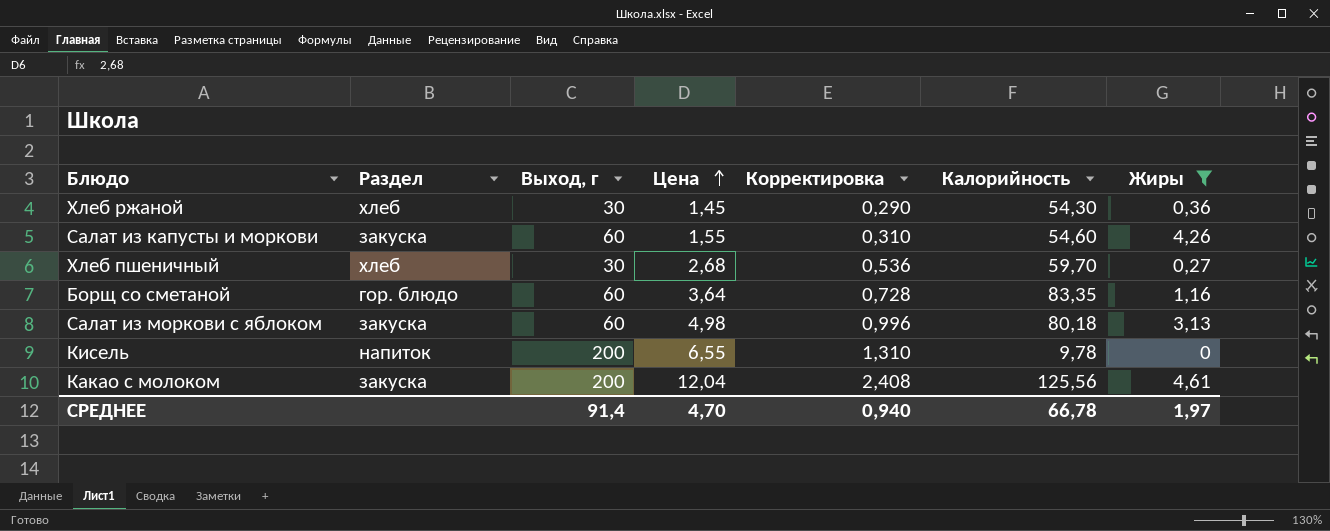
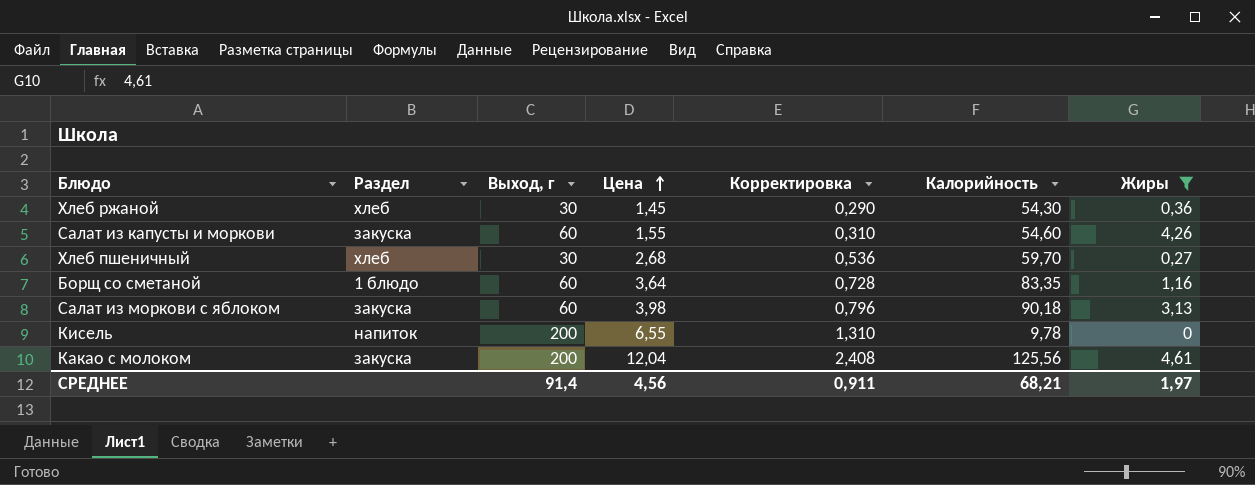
Борщ со сметаной | Раздел: гор. блюдо -> 1 блюдо
Салат из моркови с яблоком | Цена: 4,98 -> 3,98
Салат из моркови с яблоком | Корректировка: 0,996 -> 0,796
Салат из моркови с яблоком | Калорийность: 80,18 -> 90,18
СРЕДНЕЕ | Цена: 4,70 -> 4,56
СРЕДНЕЕ | Корректировка: 0,940 -> 0,911
СРЕДНЕЕ | Калорийность: 66,78 -> 68,21

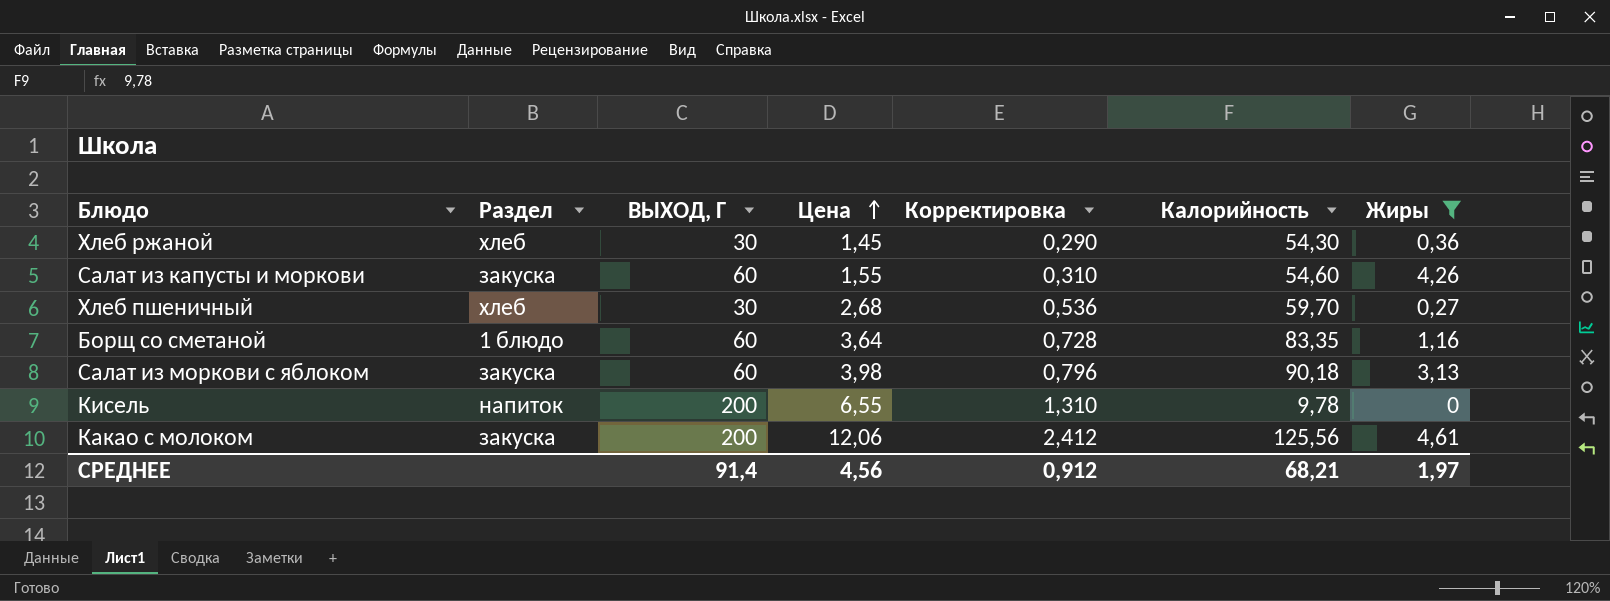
column name: Выход, г -> ВЫХОД, Г
Какао с молоком | Цена: 12,04 -> 12,06
Какао с молоком | Корректировка: 2,408 -> 2,412
СРЕДНЕЕ | Корректировка: 0,911 -> 0,912

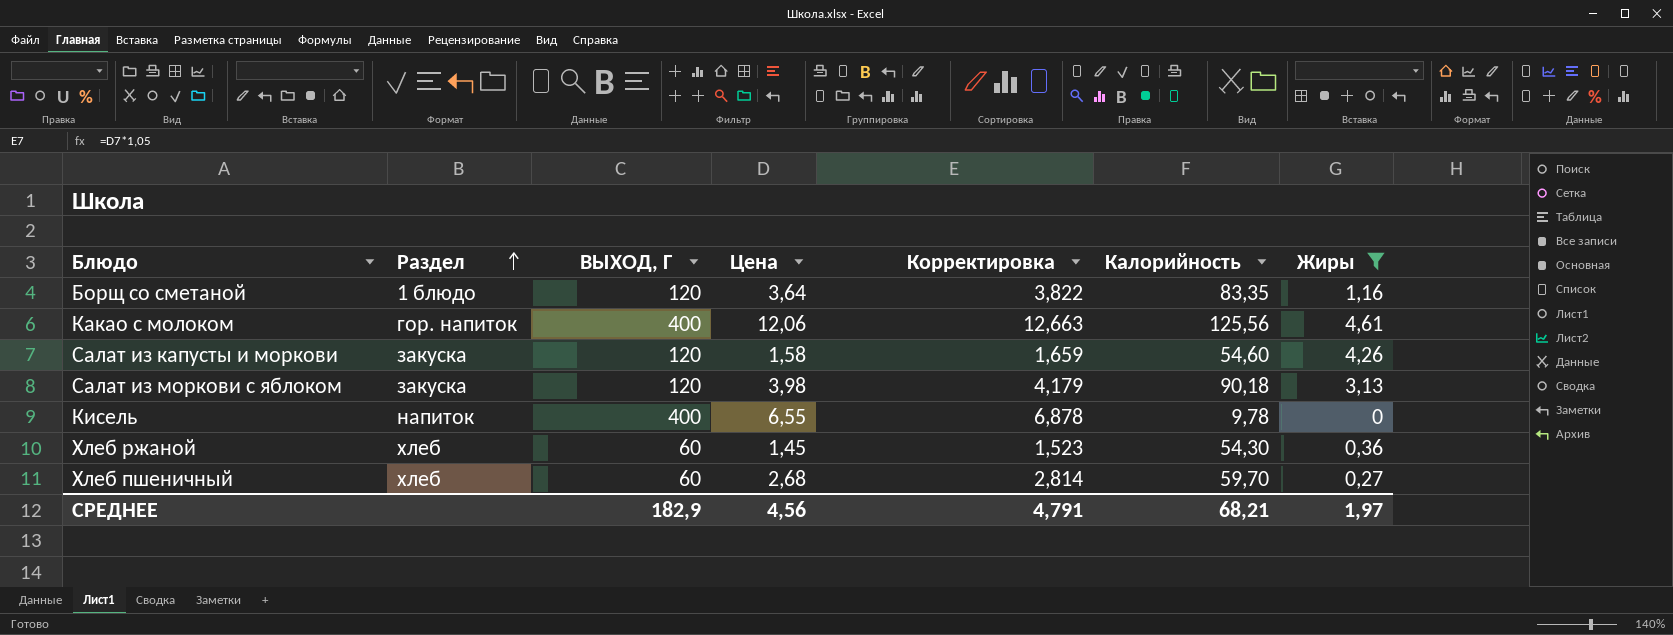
row order: Цена ascending -> Раздел ascending
column Корректировка | formula: [Цена] * 0,2 -> [Цена] * 1,05
Борщ со сметаной | ВЫХОД, Г: 60 -> 120
Какао с молоком | Раздел: закуска -> гор. напиток
Какао с молоком | ВЫХОД, Г: 200 -> 400
Салат из капусты и моркови | ВЫХОД, Г: 60 -> 120
Салат из капусты и моркови | Цена: 1,55 -> 1,58
Салат из моркови с яблоком | ВЫХОД, Г: 60 -> 120
Кисель | ВЫХОД, Г: 200 -> 400
Хлеб ржаной | ВЫХОД, Г: 30 -> 60
Хлеб пшеничный | ВЫХОД, Г: 30 -> 60
СРЕДНЕЕ | ВЫХОД, Г: 91,4 -> 182,9
СРЕДНЕЕ | Корректировка: 0,912 -> 4,791

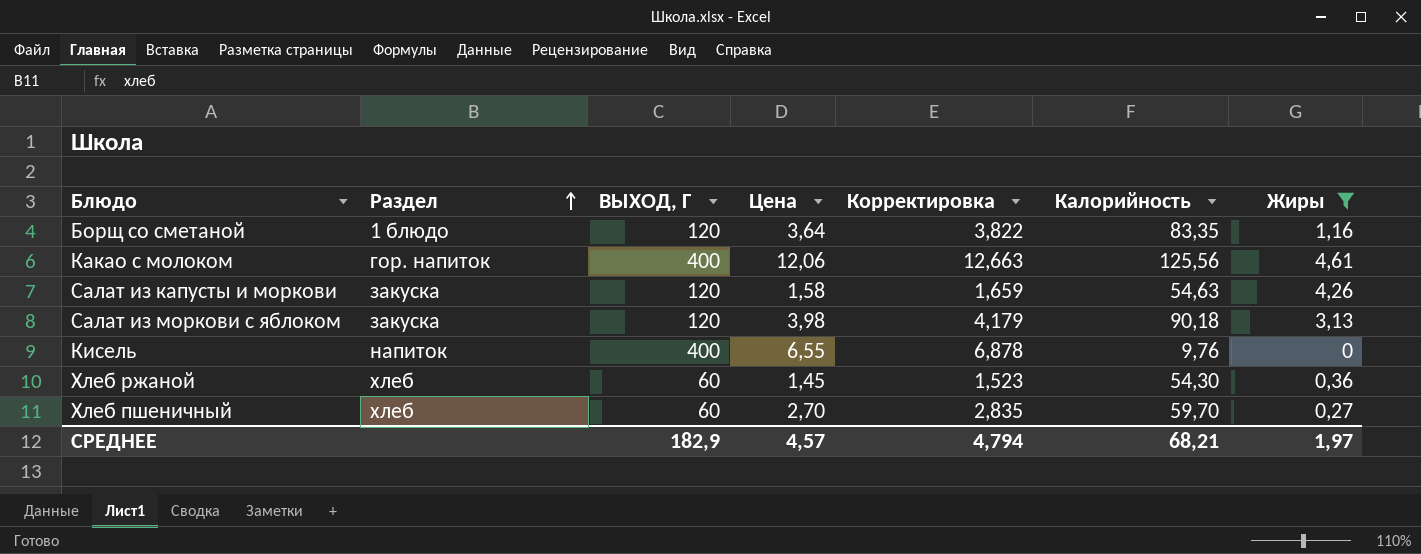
Салат из капусты и моркови | Калорийность: 54,60 -> 54,63
Кисель | Калорийность: 9,78 -> 9,76
Хлеб пшеничный | Цена: 2,68 -> 2,70
Хлеб пшеничный | Корректировка: 2,814 -> 2,835
СРЕДНЕЕ | Цена: 4,56 -> 4,57
СРЕДНЕЕ | Корректировка: 4,791 -> 4,794

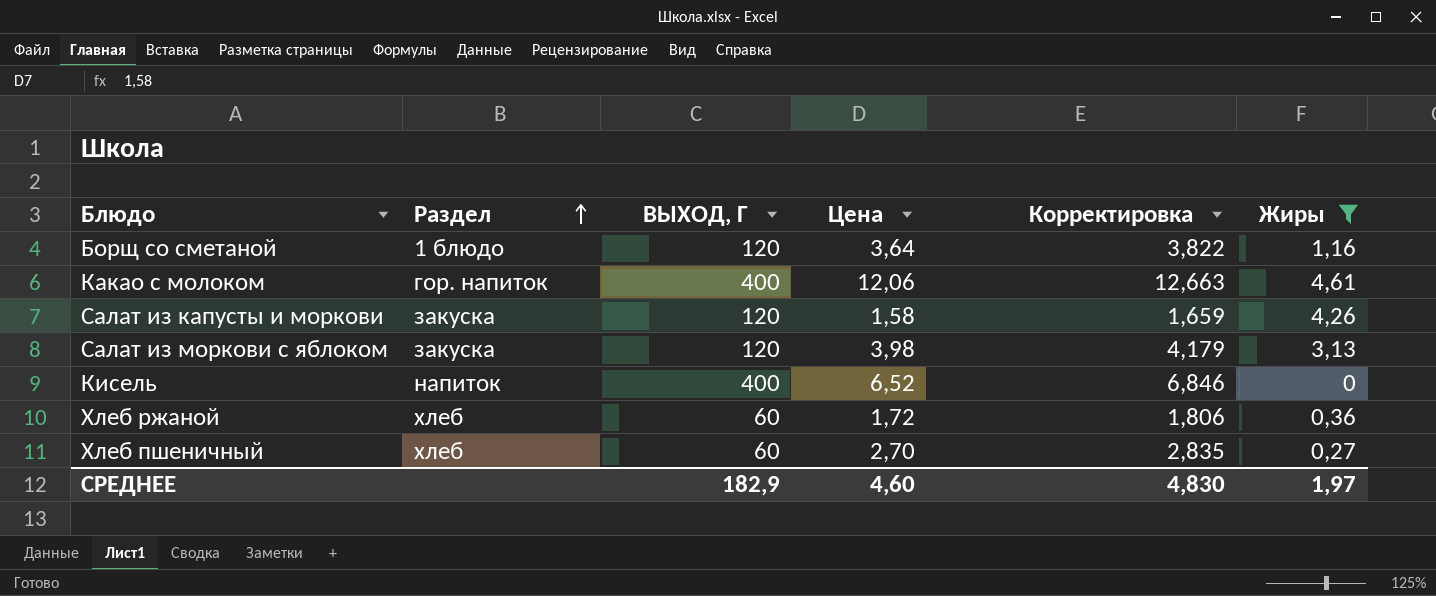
column Калорийность | position: 6 -> none
Кисель | Цена: 6,55 -> 6,52
Кисель | Корректировка: 6,878 -> 6,846
Хлеб ржаной | Цена: 1,45 -> 1,72
Хлеб ржаной | Корректировка: 1,523 -> 1,806
СРЕДНЕЕ | Цена: 4,57 -> 4,60
СРЕДНЕЕ | Корректировка: 4,794 -> 4,830

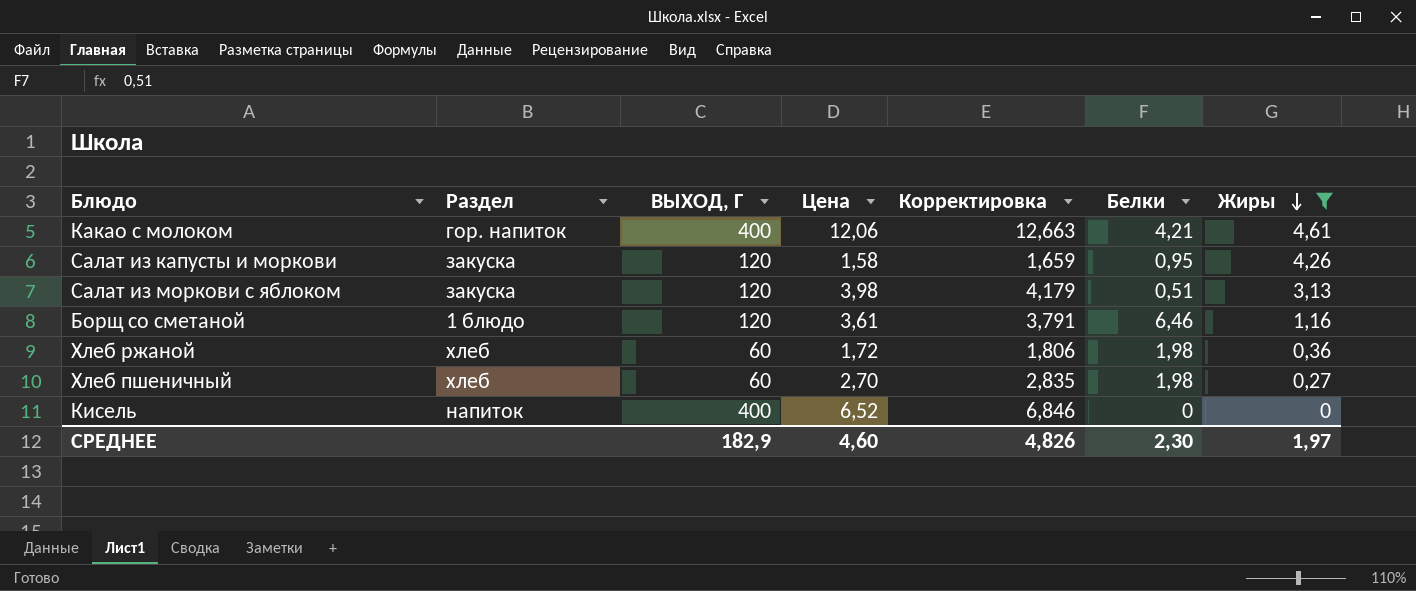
row order: Раздел ascending -> Жиры descending
column Белки | position: none -> 6
Борщ со сметаной | Цена: 3,64 -> 3,61
Борщ со сметаной | Корректировка: 3,822 -> 3,791
СРЕДНЕЕ | Корректировка: 4,830 -> 4,826

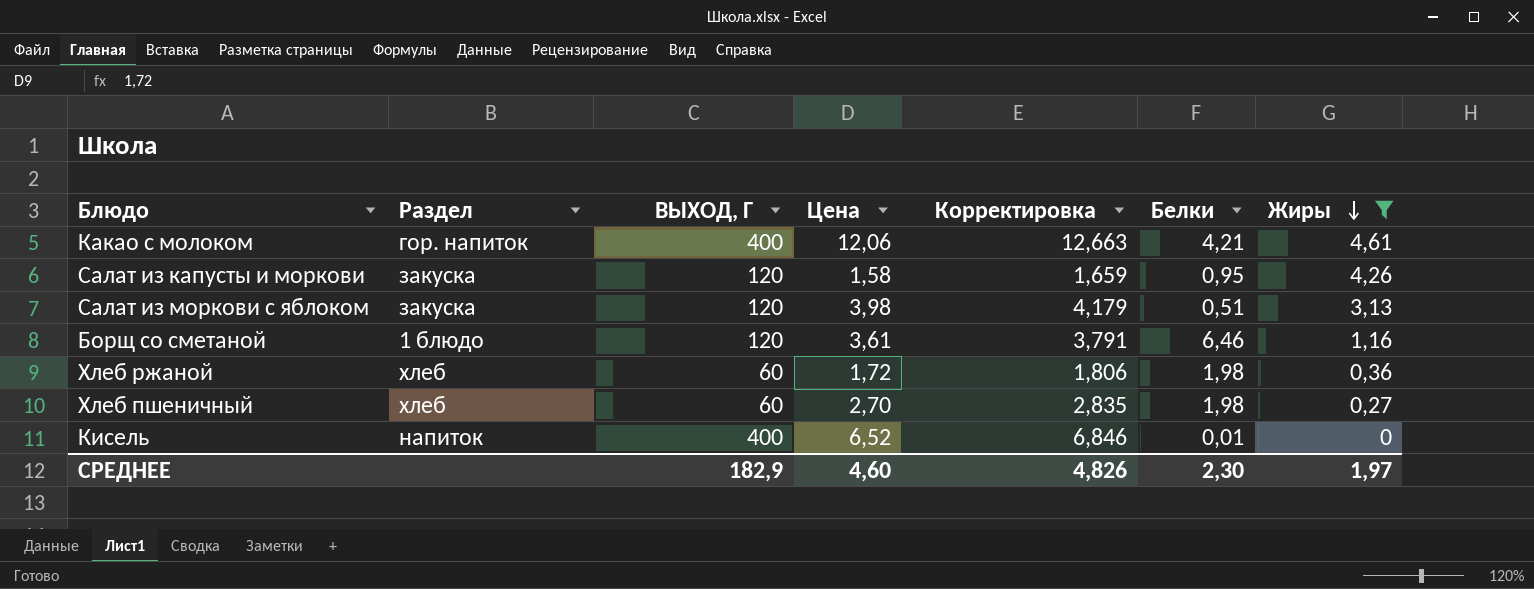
Кисель | Белки: 0 -> 0,01

